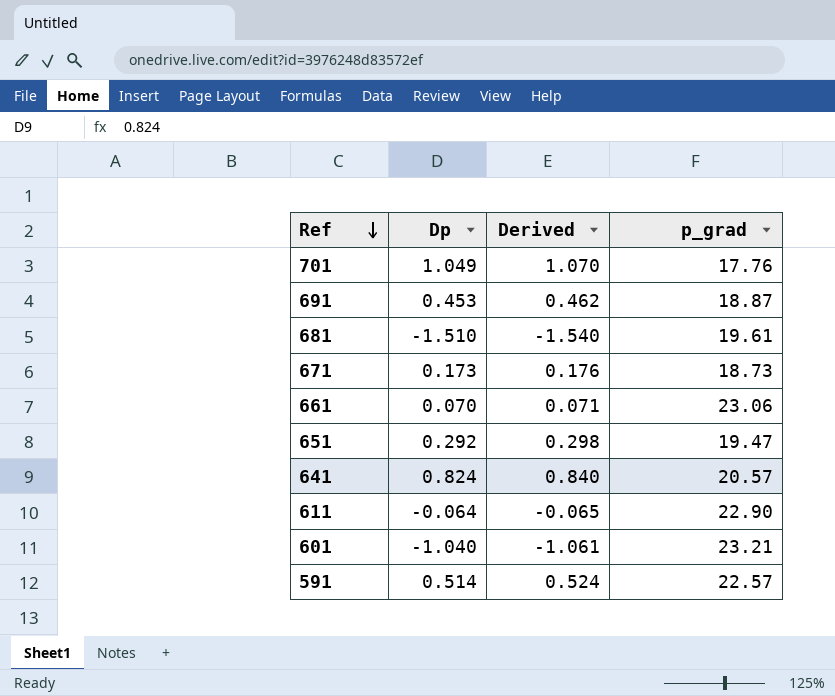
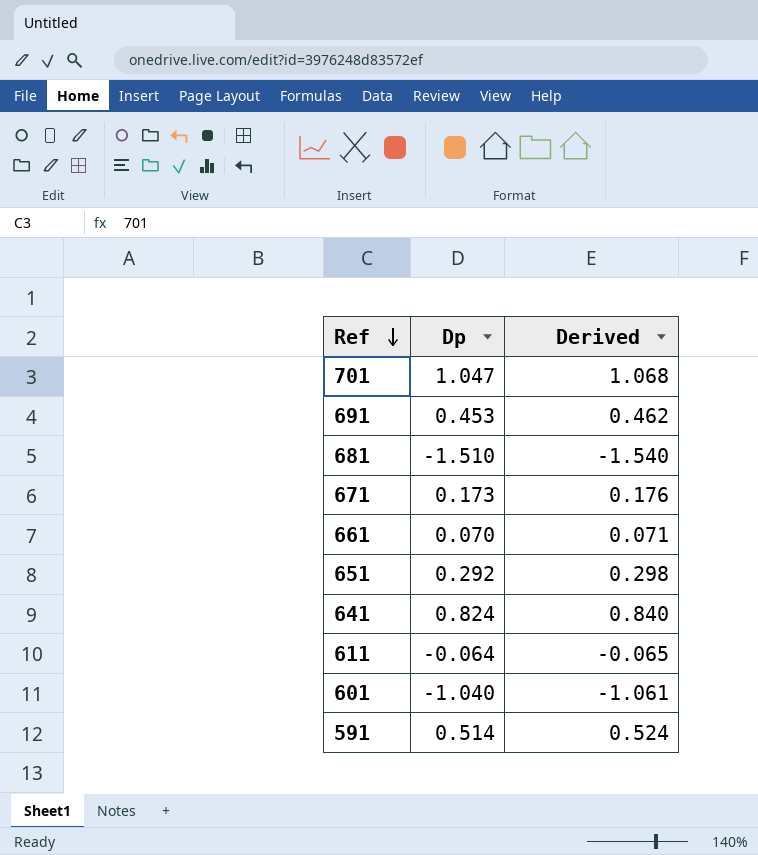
column p_grad | position: 4 -> none
701 | Dp: 1.049 -> 1.047
701 | Derived: 1.070 -> 1.068

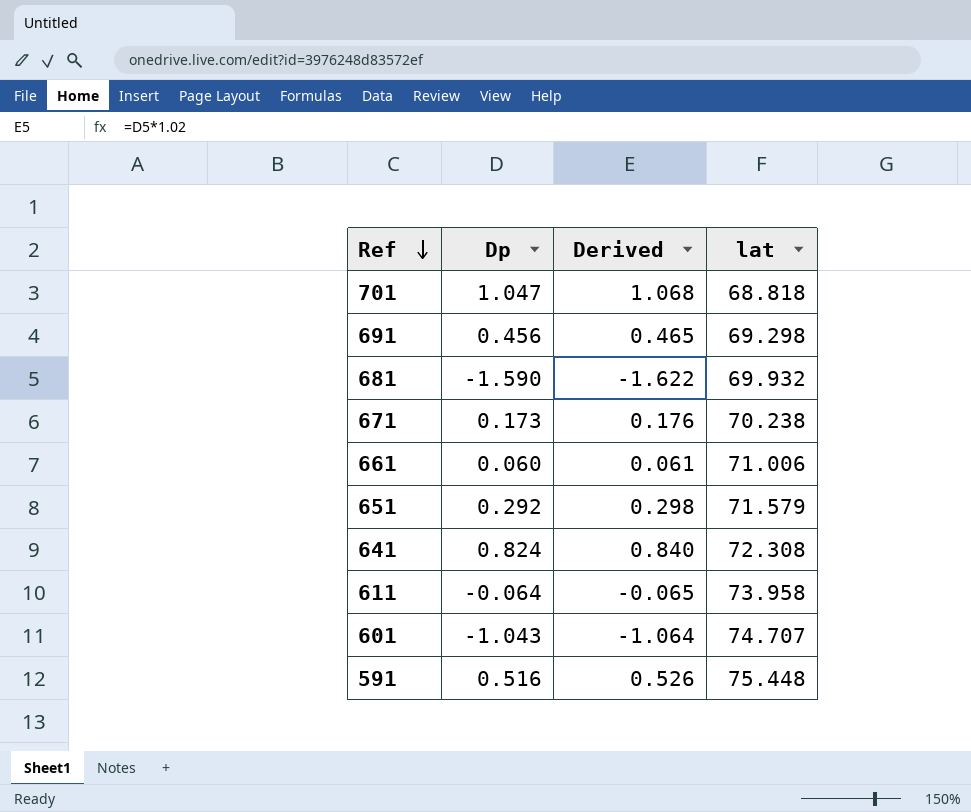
column lat | position: none -> 4
691 | Dp: 0.453 -> 0.456
691 | Derived: 0.462 -> 0.465
681 | Dp: -1.510 -> -1.590
681 | Derived: -1.540 -> -1.622
661 | Dp: 0.070 -> 0.060
661 | Derived: 0.071 -> 0.061
601 | Dp: -1.040 -> -1.043
601 | Derived: -1.061 -> -1.064
591 | Dp: 0.514 -> 0.516
591 | Derived: 0.524 -> 0.526

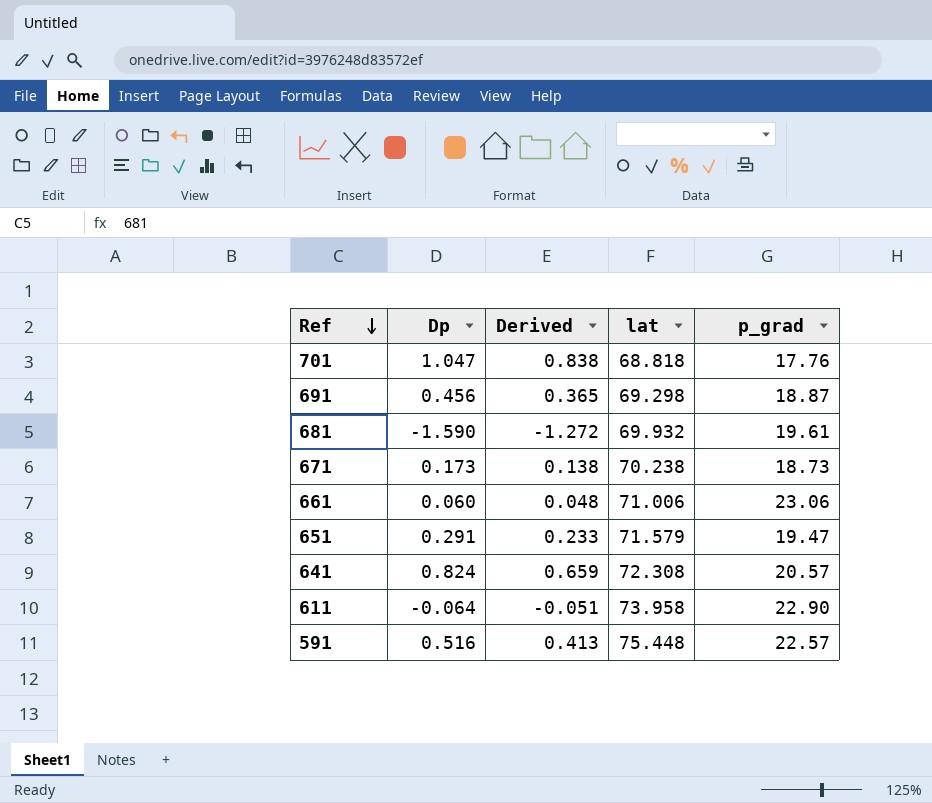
column Derived | formula: [Dp] * 1.02 -> [Dp] * 0.8
column p_grad | position: none -> 5
row 601: -1.043 | -1.064 | 74.707 -> none
651 | Dp: 0.292 -> 0.291

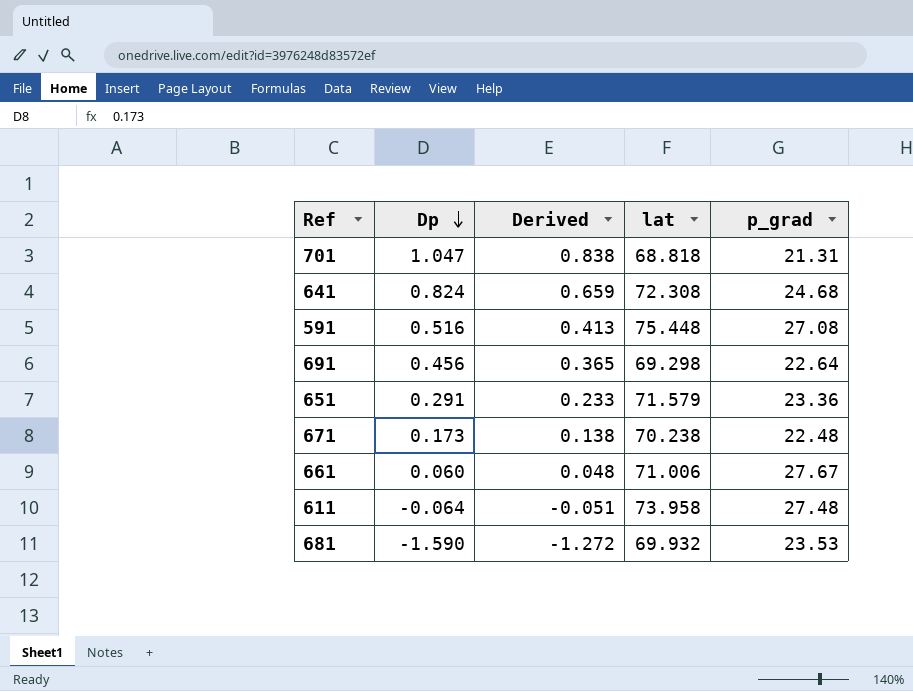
row order: Ref descending -> Dp descending
701 | p_grad: 17.76 -> 21.31
641 | p_grad: 20.57 -> 24.68
591 | p_grad: 22.57 -> 27.08
691 | p_grad: 18.87 -> 22.64
651 | p_grad: 19.47 -> 23.36
671 | p_grad: 18.73 -> 22.48
661 | p_grad: 23.06 -> 27.67
611 | p_grad: 22.90 -> 27.48
681 | p_grad: 19.61 -> 23.53

